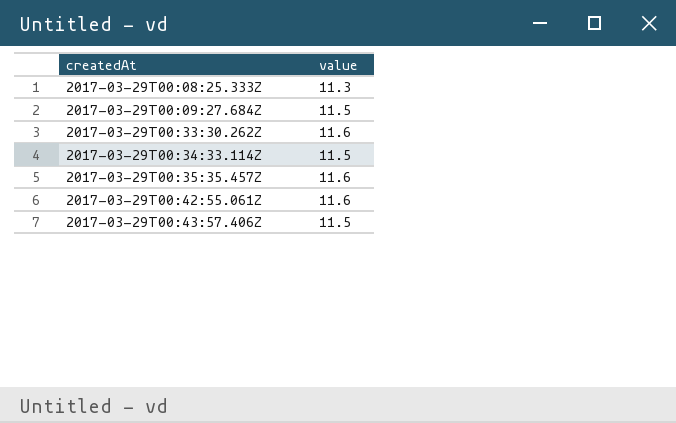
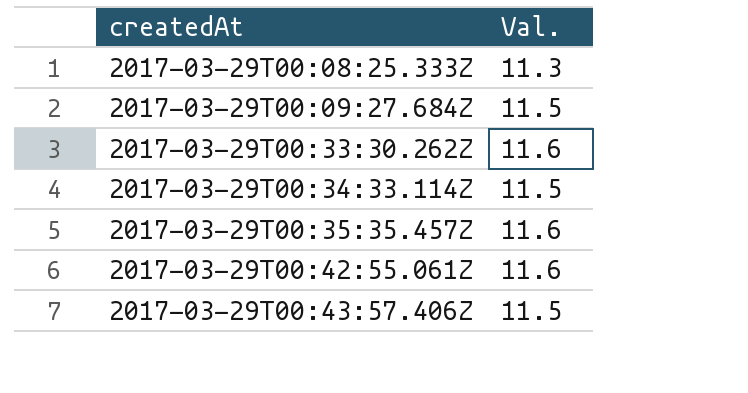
column name: value -> Val.

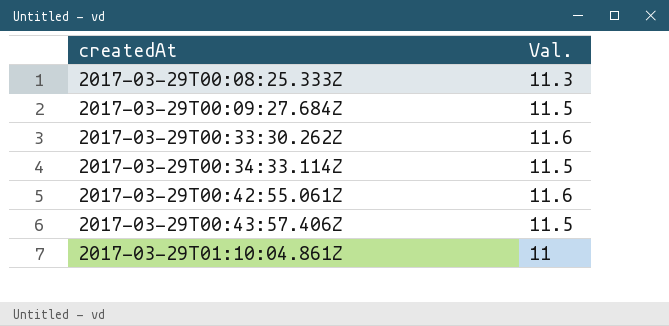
row 2017-03-29T00:35:35.457Z: 11.6 -> none
row 2017-03-29T01:10:04.861Z: none -> 11

